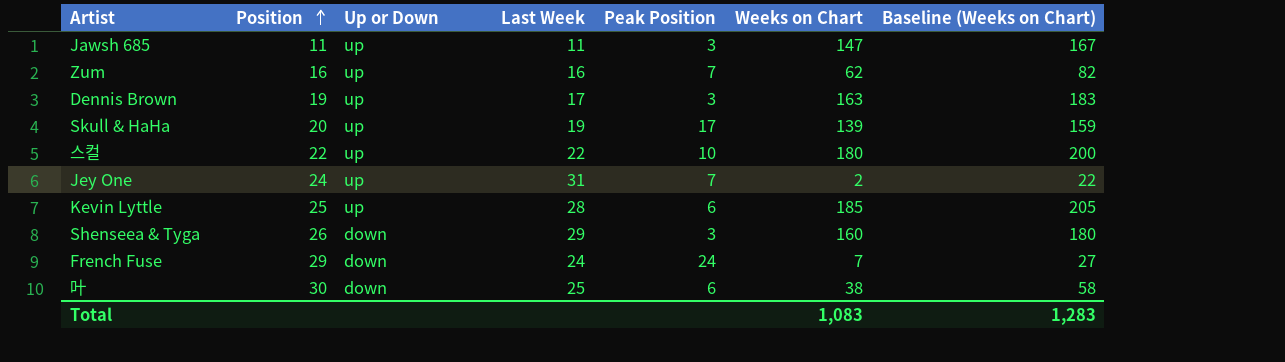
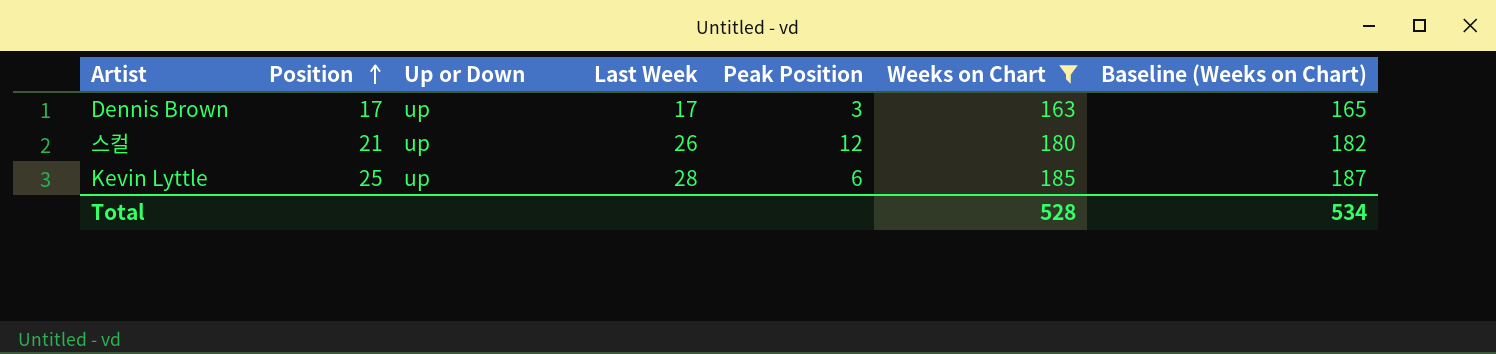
filter: none -> Weeks on Chart >= 163
column Baseline (Weeks on Chart) | formula: [Weeks on Chart] + 20 -> [Weeks on Chart] + 2
Dennis Brown | Position: 19 -> 17
스컬 | Position: 22 -> 21
스컬 | Last Week: 22 -> 26
스컬 | Peak Position: 10 -> 12
Total | Weeks on Chart: 1,083 -> 528
Total | Baseline (Weeks on Chart): 1,283 -> 534

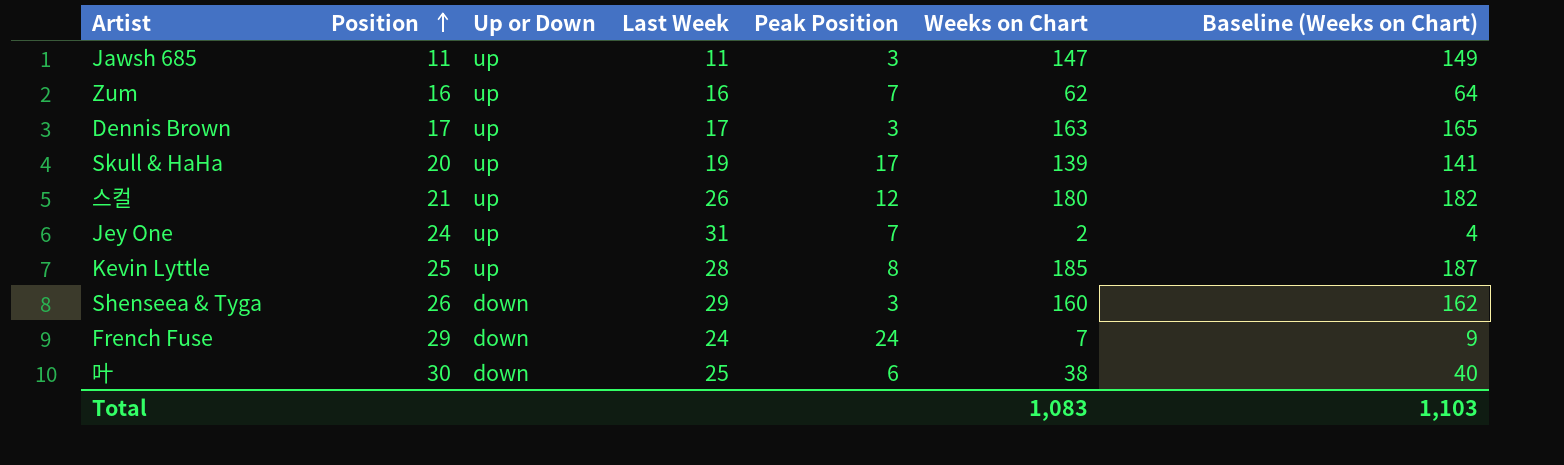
filter: Weeks on Chart >= 163 -> none
Kevin Lyttle | Peak Position: 6 -> 8
Total | Weeks on Chart: 528 -> 1,083
Total | Baseline (Weeks on Chart): 534 -> 1,103

